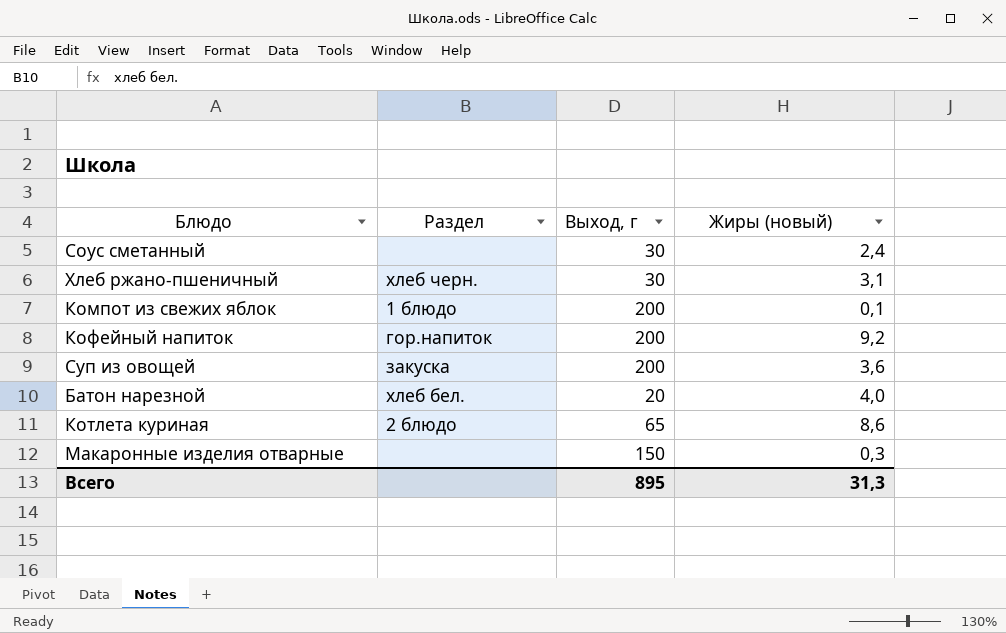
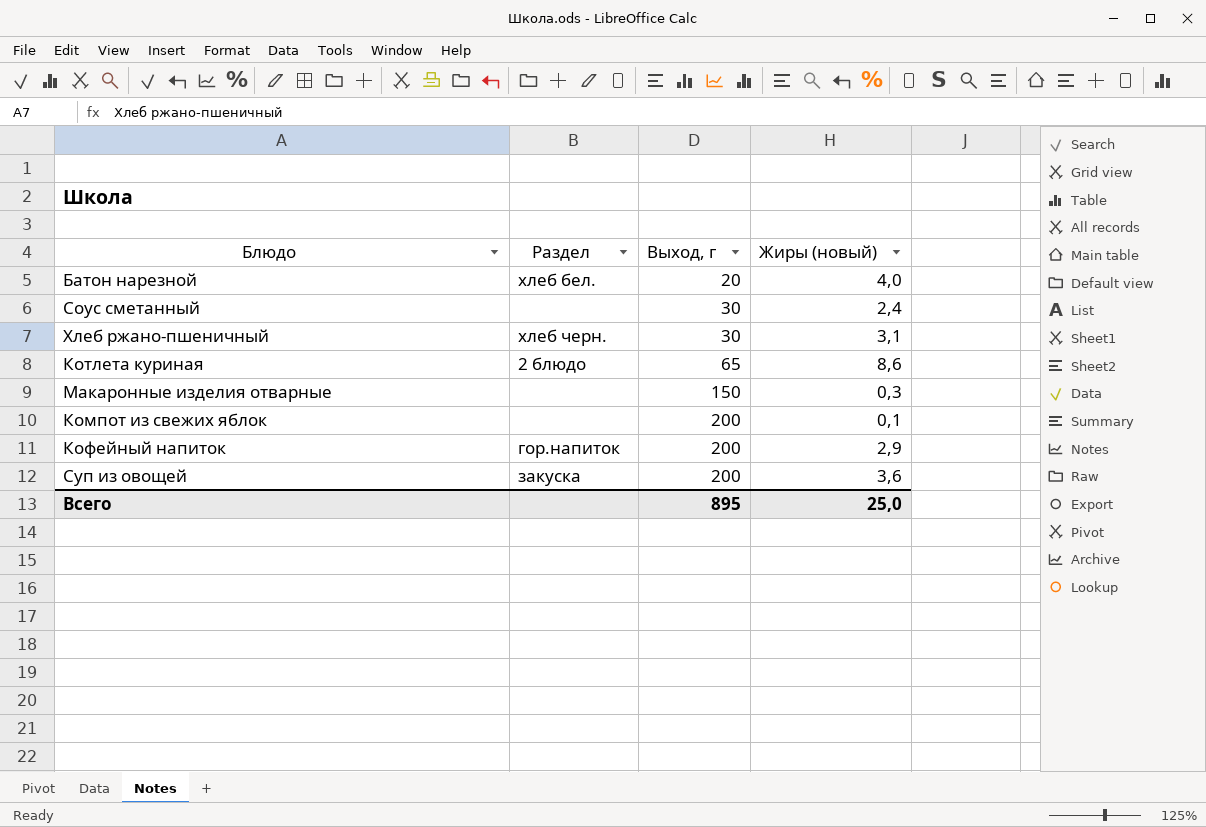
row order: none -> Выход, г ascending
Компот из свежих яблок | Раздел: 1 блюдо -> none
Кофейный напиток | Жиры (новый): 9,2 -> 2,9
Всего | Жиры (новый): 31,3 -> 25,0

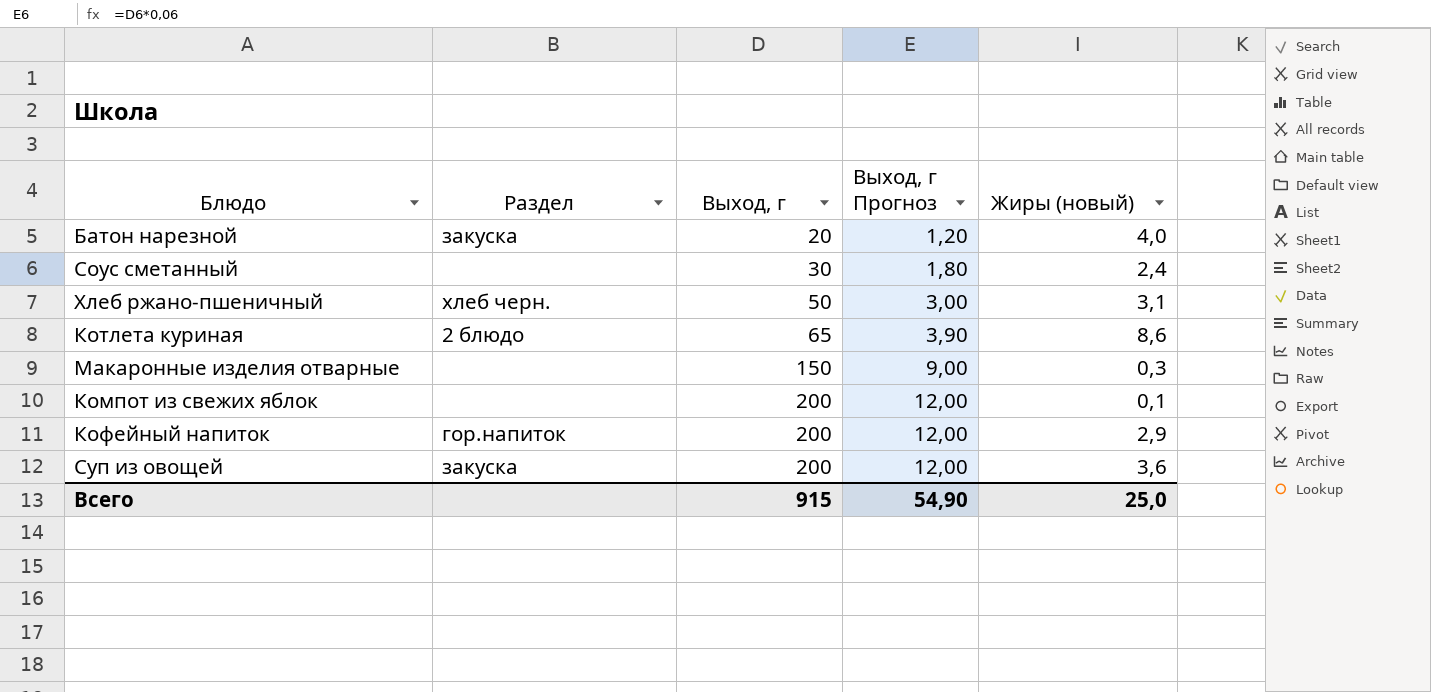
column Выход, г Прогноз | formula: none -> [Выход, г] * 0,06
Батон нарезной | Раздел: хлеб бел. -> закуска
Хлеб ржано-пшеничный | Выход, г: 30 -> 50
Всего | Выход, г: 895 -> 915

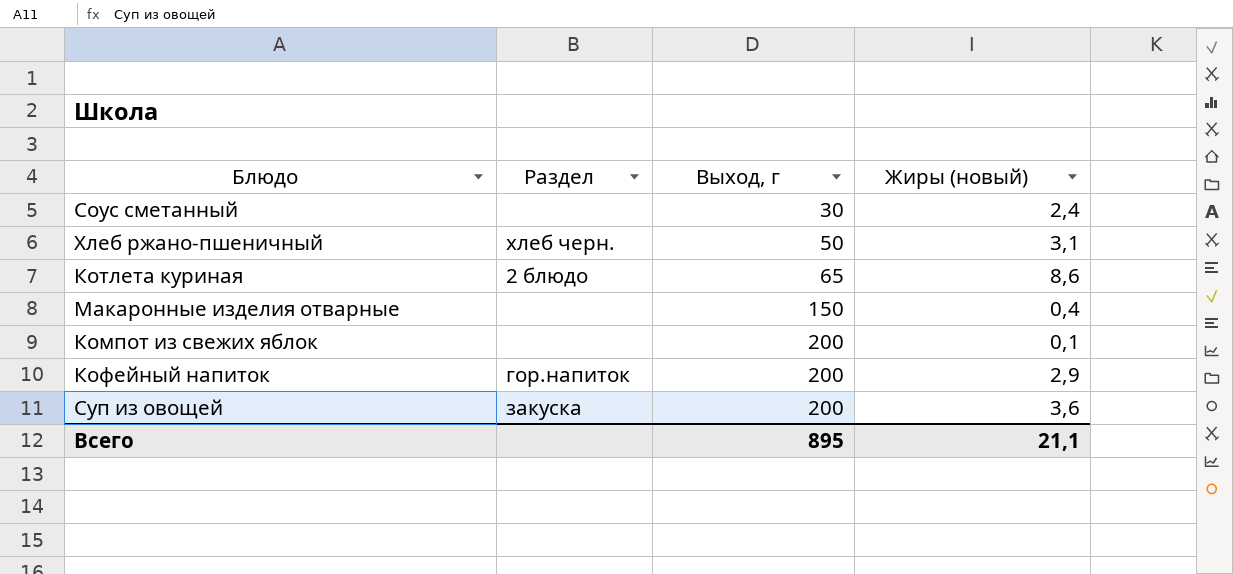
column Выход, г Прогноз | formula: [Выход, г] * 0,06 -> none
row Батон нарезной: закуска | 20 | 1,20 | 4,0 -> none
Макаронные изделия отварные | Жиры (новый): 0,3 -> 0,4
Всего | Выход, г: 915 -> 895
Всего | Жиры (новый): 25,0 -> 21,1

